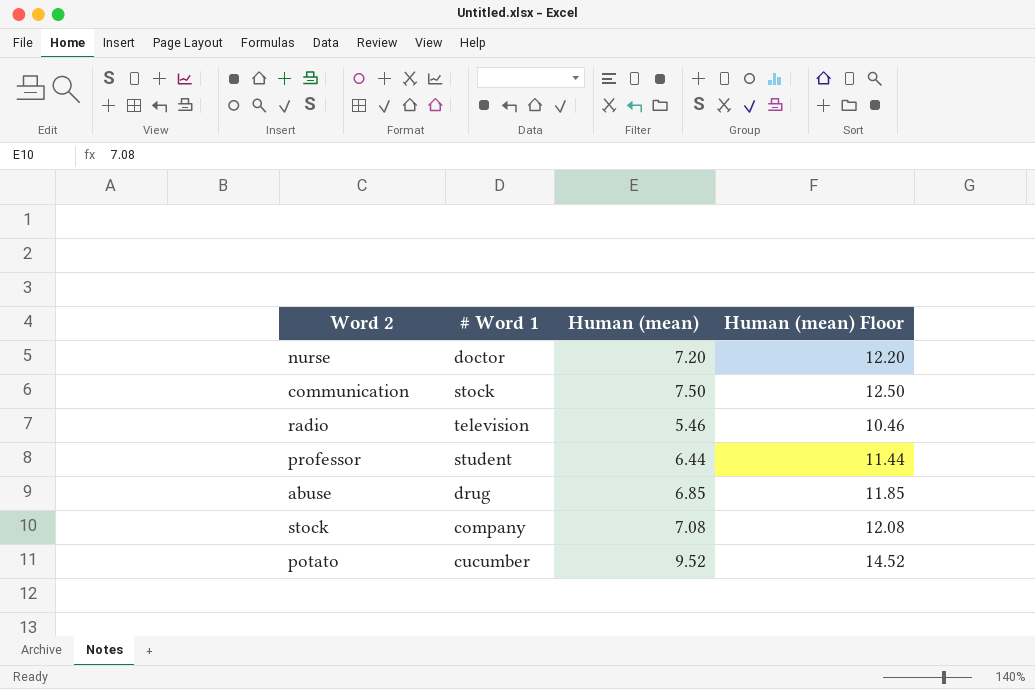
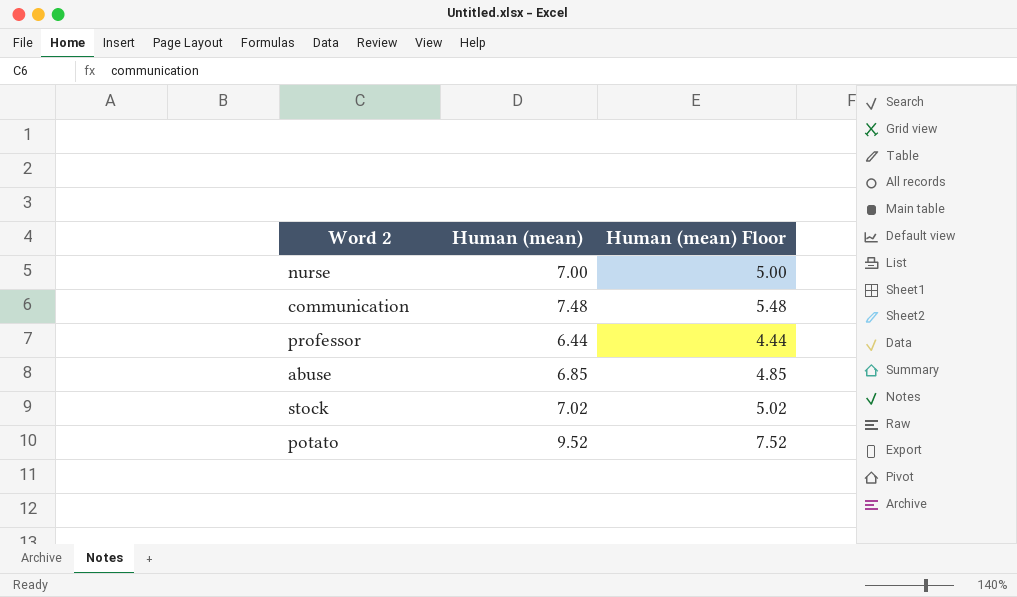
column # Word 1 | position: 2 -> none
column Human (mean) Floor | formula: [Human (mean)] + 5 -> [Human (mean)] - 2
row radio: television | 5.46 | 10.46 -> none
nurse | Human (mean): 7.20 -> 7.00
communication | Human (mean): 7.50 -> 7.48
stock | Human (mean): 7.08 -> 7.02

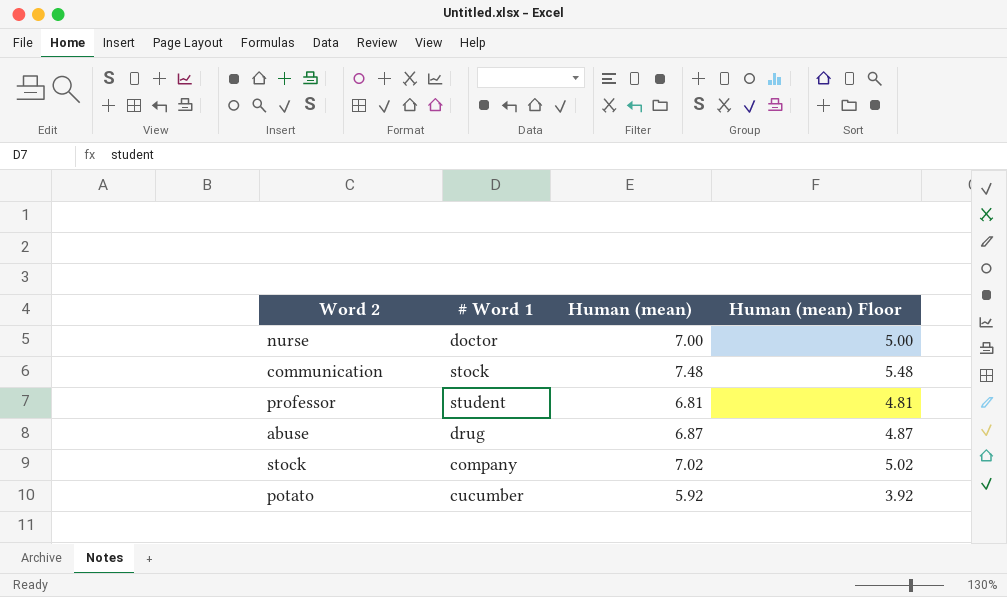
column # Word 1 | position: none -> 2
professor | Human (mean): 6.44 -> 6.81
professor | Human (mean) Floor: 4.44 -> 4.81
abuse | Human (mean): 6.85 -> 6.87
abuse | Human (mean) Floor: 4.85 -> 4.87
potato | Human (mean): 9.52 -> 5.92
potato | Human (mean) Floor: 7.52 -> 3.92

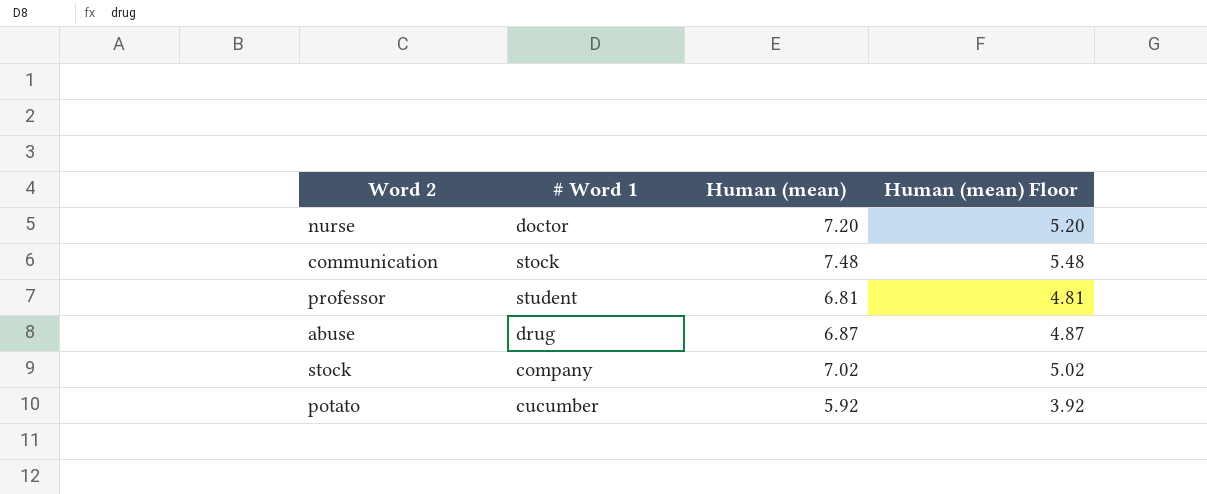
nurse | Human (mean): 7.00 -> 7.20
nurse | Human (mean) Floor: 5.00 -> 5.20

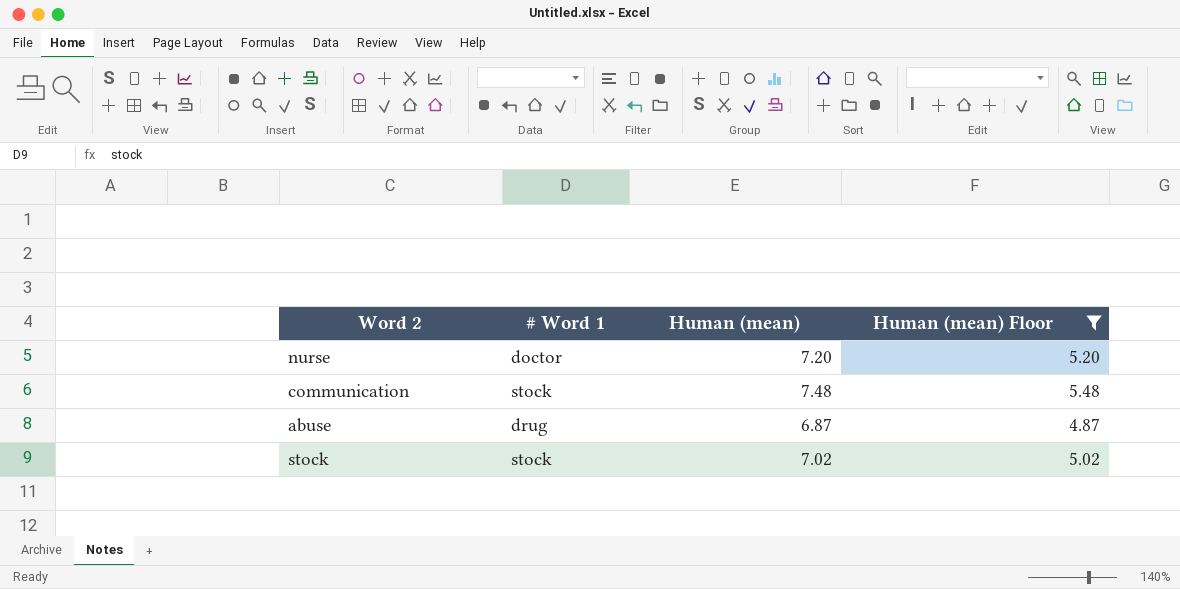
filter: none -> Human (mean) Floor >= 4.87
stock | # Word 1: company -> stock

